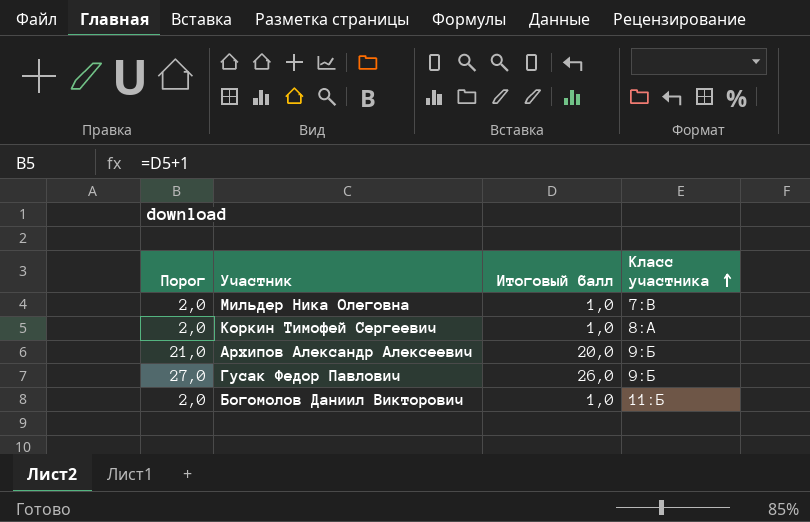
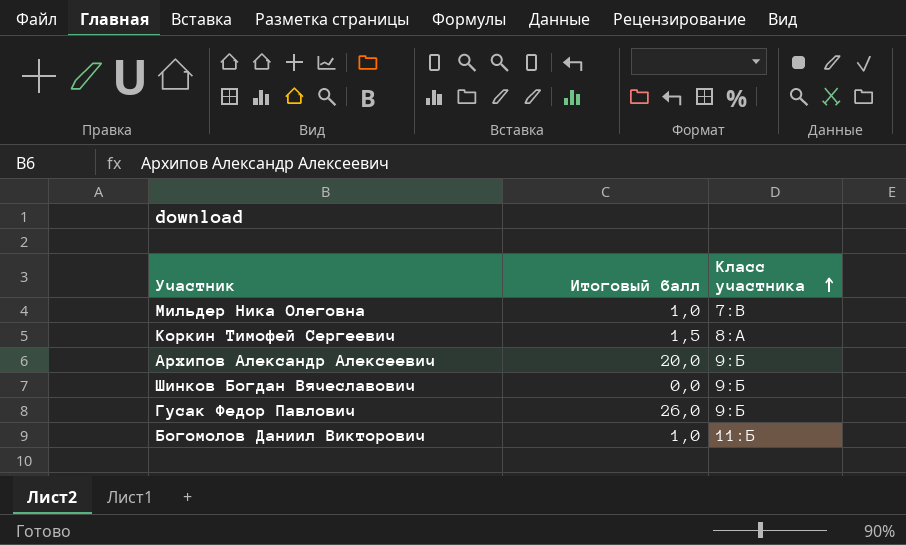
column Порог | formula: [Итоговый балл] + 1 -> none
Коркин Тимофей Сергеевич | Итоговый балл: 1,0 -> 1,5
row Шинков Богдан Вячеславович: none -> 0,0 | 9:Б

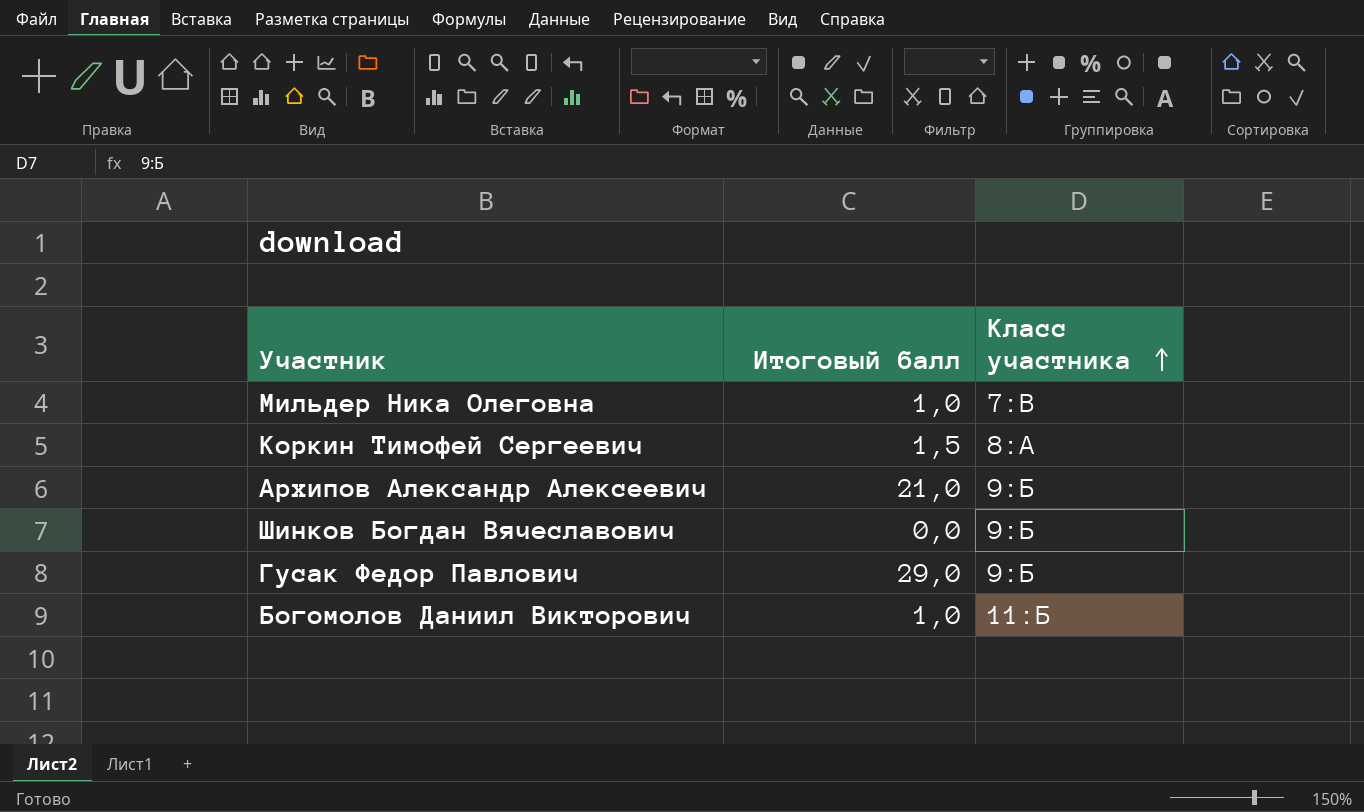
Архипов Александр Алексеевич | Итоговый балл: 20,0 -> 21,0
Гусак Федор Павлович | Итоговый балл: 26,0 -> 29,0

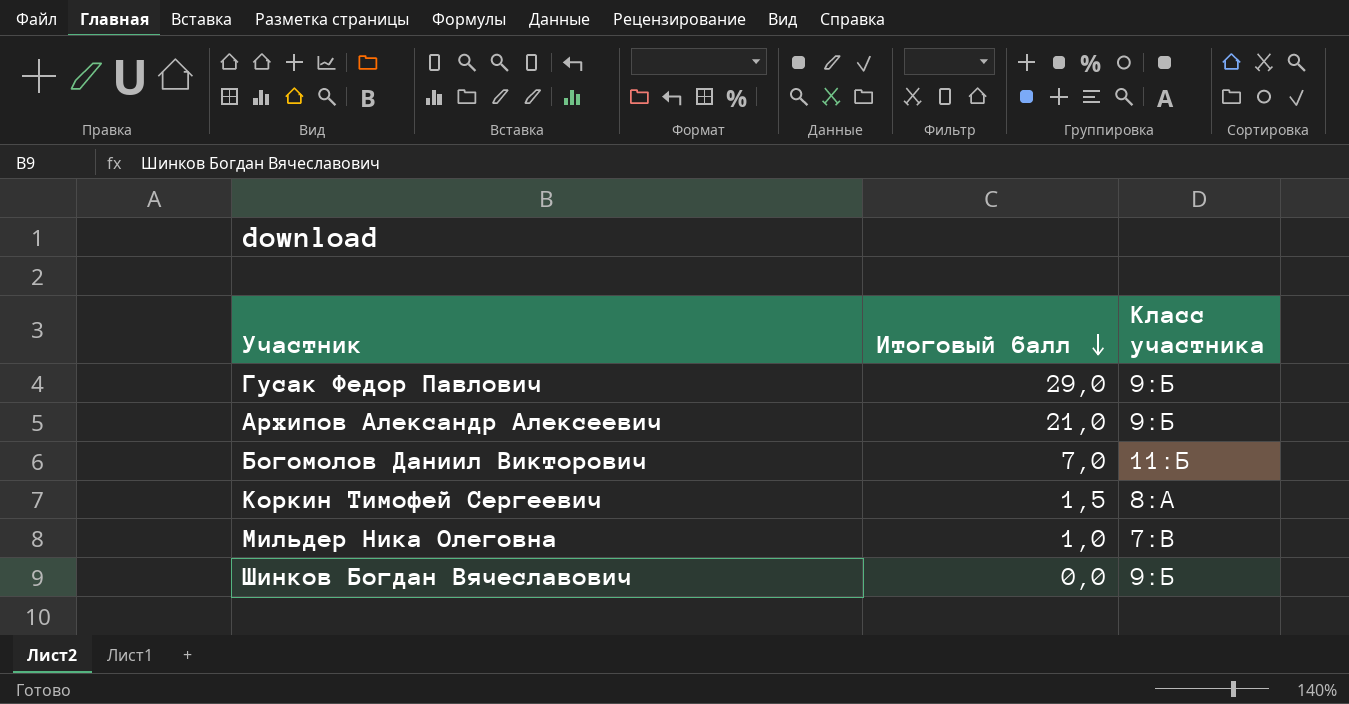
row order: Класс участника ascending -> Итоговый балл descending
Богомолов Даниил Викторович | Итоговый балл: 1,0 -> 7,0

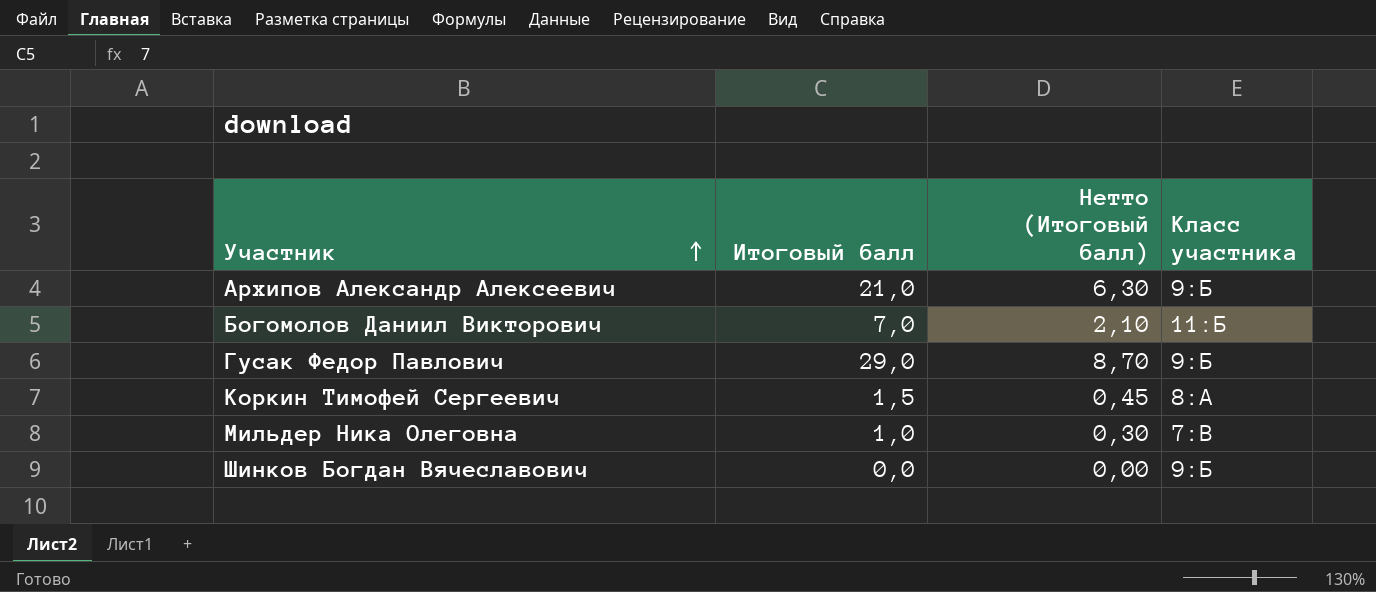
row order: Итоговый балл descending -> Участник ascending
column Нетто (Итоговый балл) | formula: none -> [Итоговый балл] * 0,3

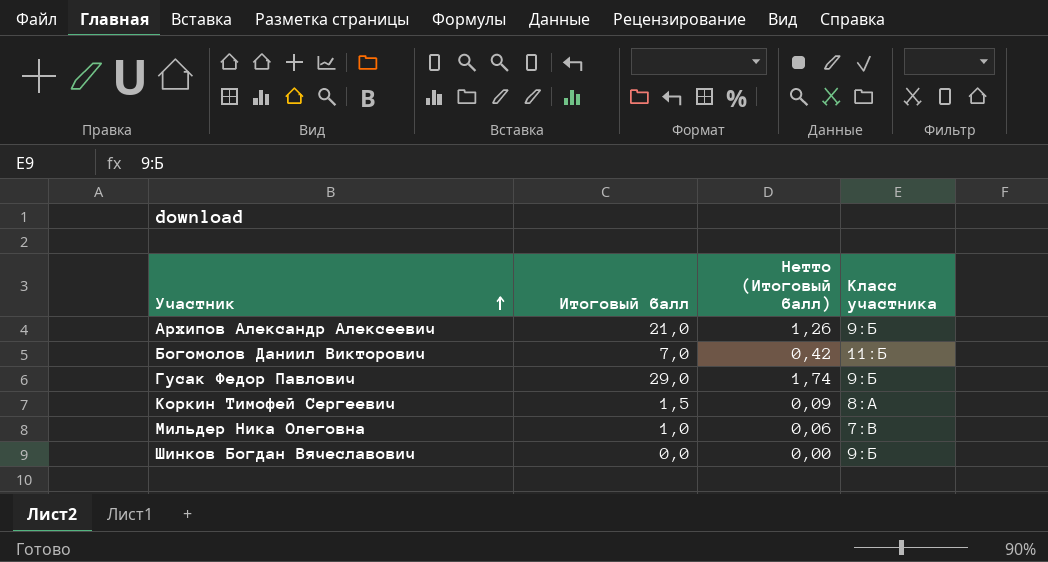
column Нетто (Итоговый балл) | formula: [Итоговый балл] * 0,3 -> [Итоговый балл] * 0,06

